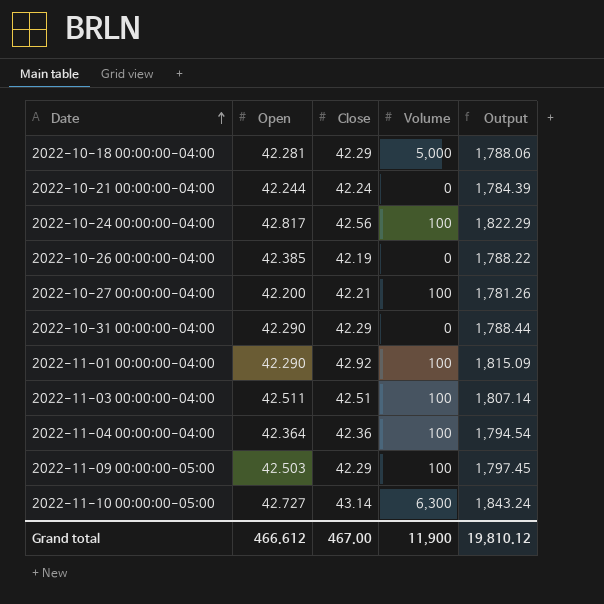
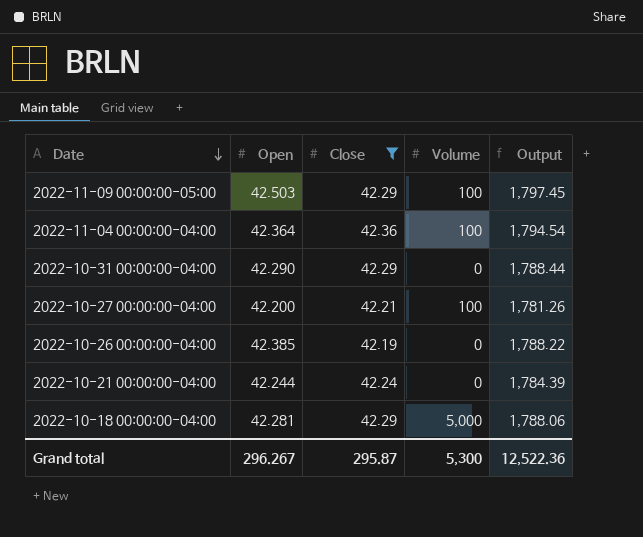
filter: none -> Close <= 42.36
row order: Date ascending -> Date descending
Grand total | Open: 466.612 -> 296.267
Grand total | Close: 467.00 -> 295.87
Grand total | Volume: 11,900 -> 5,300
Grand total | Output: 19,810.12 -> 12,522.36

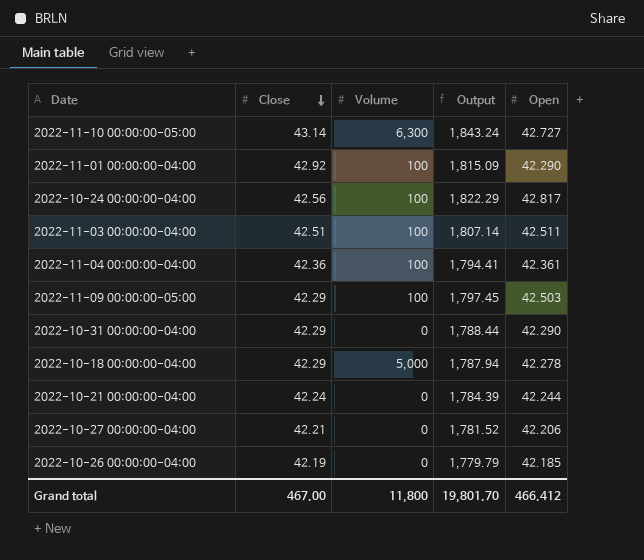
filter: Close <= 42.36 -> none
row order: Date descending -> Close descending
column Open | position: 2 -> 5
2022-11-04 00:00:00-04:00 | Output: 1,794.54 -> 1,794.41
2022-11-04 00:00:00-04:00 | Open: 42.364 -> 42.361
2022-10-18 00:00:00-04:00 | Output: 1,788.06 -> 1,787.94
2022-10-18 00:00:00-04:00 | Open: 42.281 -> 42.278
2022-10-27 00:00:00-04:00 | Volume: 100 -> 0
2022-10-27 00:00:00-04:00 | Output: 1,781.26 -> 1,781.52
2022-10-27 00:00:00-04:00 | Open: 42.200 -> 42.206
2022-10-26 00:00:00-04:00 | Output: 1,788.22 -> 1,779.79
2022-10-26 00:00:00-04:00 | Open: 42.385 -> 42.185
Grand total | Close: 295.87 -> 467.00
Grand total | Volume: 5,300 -> 11,800
Grand total | Output: 12,522.36 -> 19,801.70
Grand total | Open: 296.267 -> 466.412

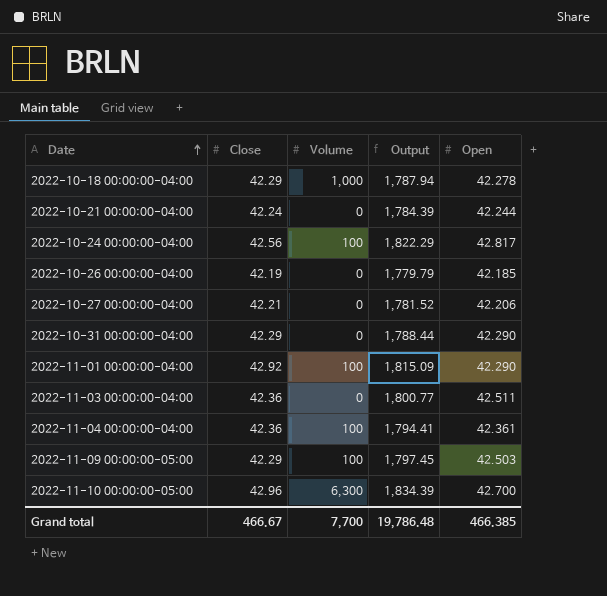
row order: Close descending -> Date ascending
2022-10-18 00:00:00-04:00 | Volume: 5,000 -> 1,000
2022-11-03 00:00:00-04:00 | Close: 42.51 -> 42.36
2022-11-03 00:00:00-04:00 | Volume: 100 -> 0
2022-11-03 00:00:00-04:00 | Output: 1,807.14 -> 1,800.77
2022-11-10 00:00:00-05:00 | Close: 43.14 -> 42.96
2022-11-10 00:00:00-05:00 | Output: 1,843.24 -> 1,834.39
2022-11-10 00:00:00-05:00 | Open: 42.727 -> 42.700
Grand total | Close: 467.00 -> 466.67
Grand total | Volume: 11,800 -> 7,700
Grand total | Output: 19,801.70 -> 19,786.48
Grand total | Open: 466.412 -> 466.385

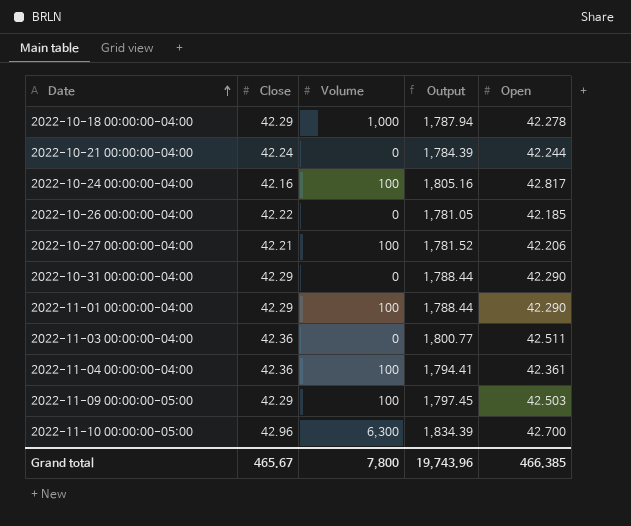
2022-10-24 00:00:00-04:00 | Close: 42.56 -> 42.16
2022-10-24 00:00:00-04:00 | Output: 1,822.29 -> 1,805.16
2022-10-26 00:00:00-04:00 | Close: 42.19 -> 42.22
2022-10-26 00:00:00-04:00 | Output: 1,779.79 -> 1,781.05
2022-10-27 00:00:00-04:00 | Volume: 0 -> 100
2022-11-01 00:00:00-04:00 | Close: 42.92 -> 42.29
2022-11-01 00:00:00-04:00 | Output: 1,815.09 -> 1,788.44
Grand total | Close: 466.67 -> 465.67
Grand total | Volume: 7,700 -> 7,800
Grand total | Output: 19,786.48 -> 19,743.96

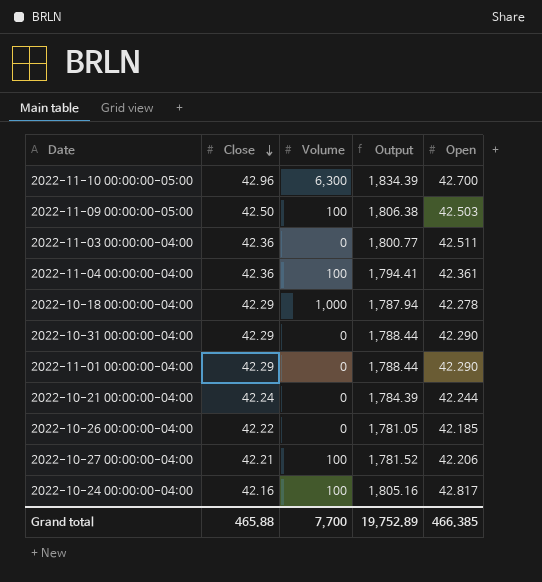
row order: Date ascending -> Close descending
2022-11-09 00:00:00-05:00 | Close: 42.29 -> 42.50
2022-11-09 00:00:00-05:00 | Output: 1,797.45 -> 1,806.38
2022-11-01 00:00:00-04:00 | Volume: 100 -> 0
Grand total | Close: 465.67 -> 465.88
Grand total | Volume: 7,800 -> 7,700
Grand total | Output: 19,743.96 -> 19,752.89

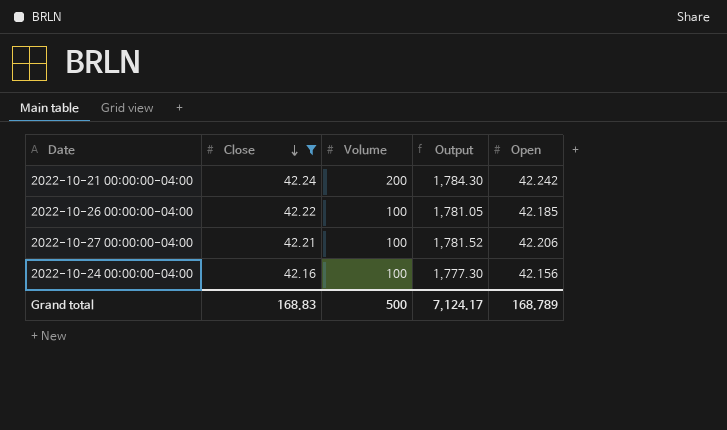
filter: none -> Close <= 42.24
2022-10-21 00:00:00-04:00 | Volume: 0 -> 200
2022-10-21 00:00:00-04:00 | Output: 1,784.39 -> 1,784.30
2022-10-21 00:00:00-04:00 | Open: 42.244 -> 42.242
2022-10-26 00:00:00-04:00 | Volume: 0 -> 100
2022-10-24 00:00:00-04:00 | Output: 1,805.16 -> 1,777.30
2022-10-24 00:00:00-04:00 | Open: 42.817 -> 42.156
Grand total | Close: 465.88 -> 168.83
Grand total | Volume: 7,700 -> 500
Grand total | Output: 19,752.89 -> 7,124.17
Grand total | Open: 466.385 -> 168.789

